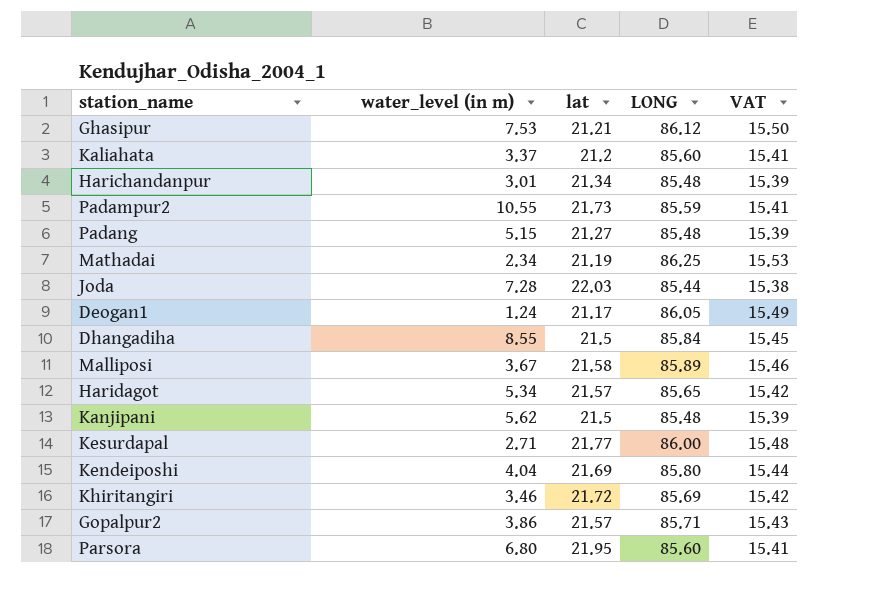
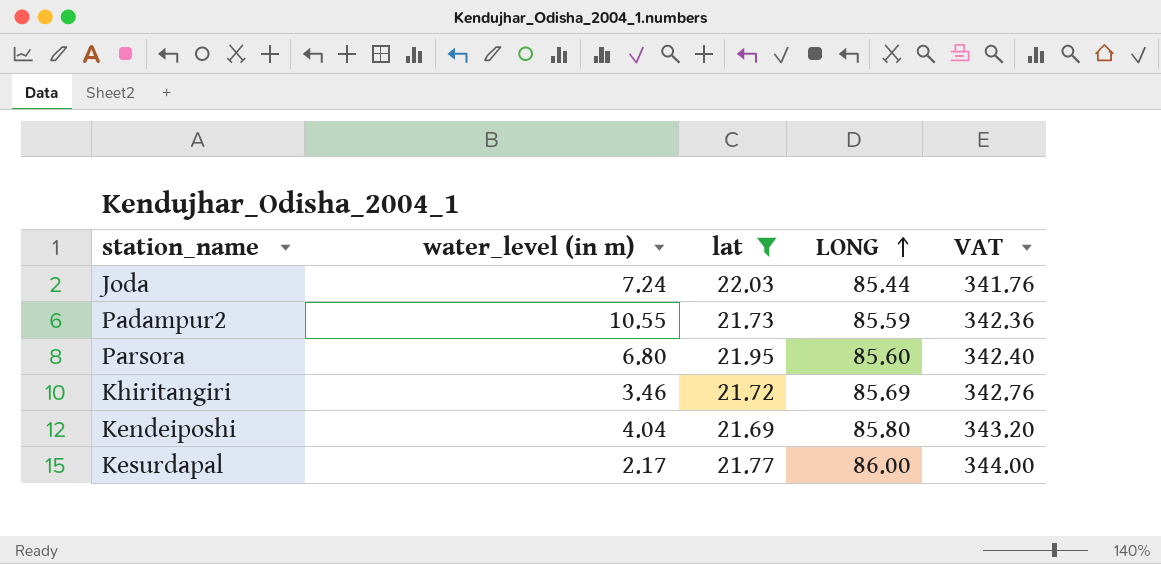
filter: none -> lat >= 21.69
row order: none -> LONG ascending
column VAT | formula: [LONG] * 0.18 -> [LONG] * 4
Joda | water_level (in m): 7.28 -> 7.24
Kesurdapal | water_level (in m): 2.71 -> 2.17

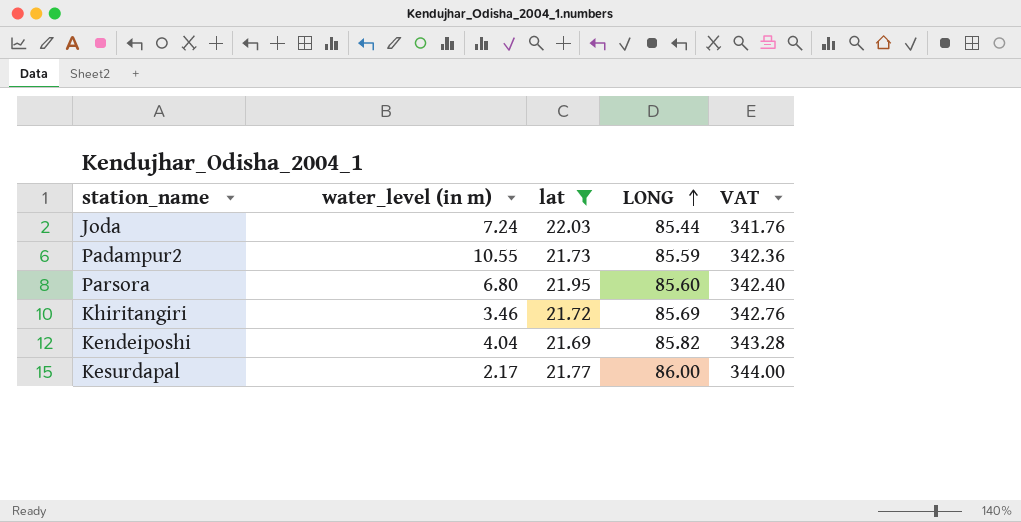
Kendeiposhi | LONG: 85.80 -> 85.82
Kendeiposhi | VAT: 343.20 -> 343.28

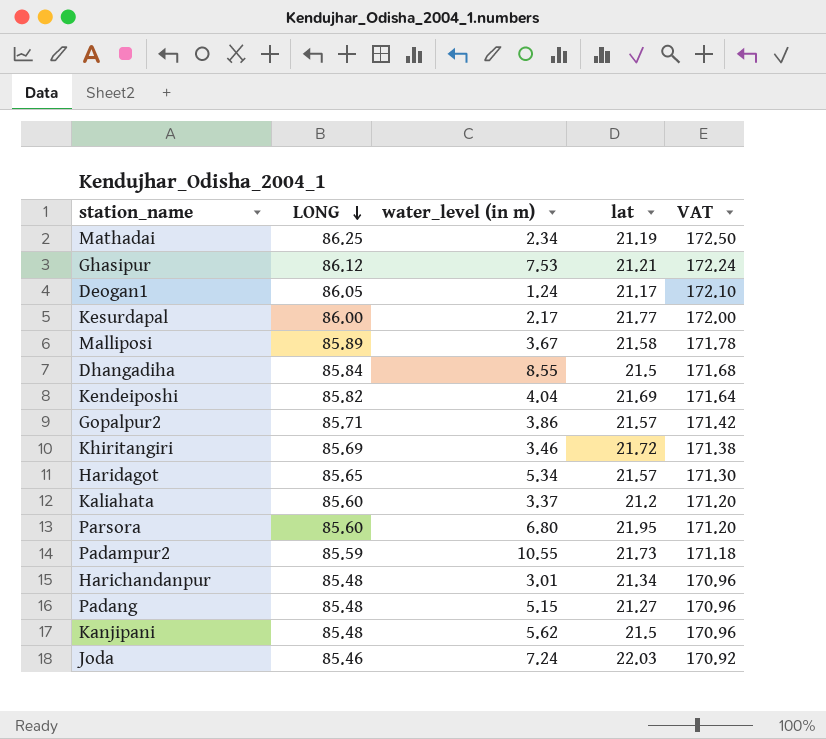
filter: lat >= 21.69 -> none
row order: LONG ascending -> LONG descending
column LONG | position: 4 -> 2
column VAT | formula: [LONG] * 4 -> [LONG] * 2
Joda | LONG: 85.44 -> 85.46

